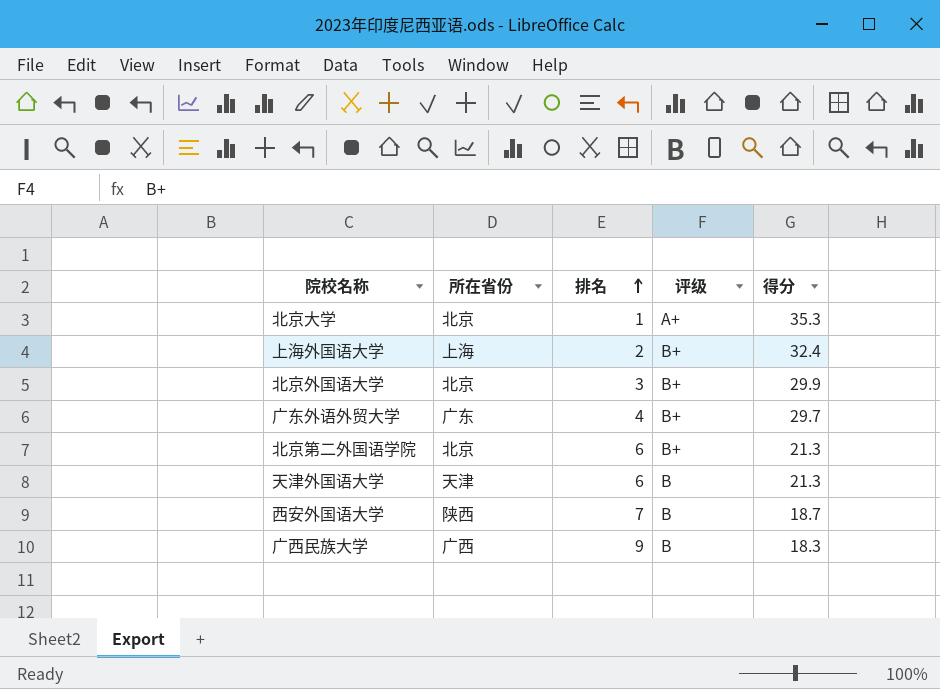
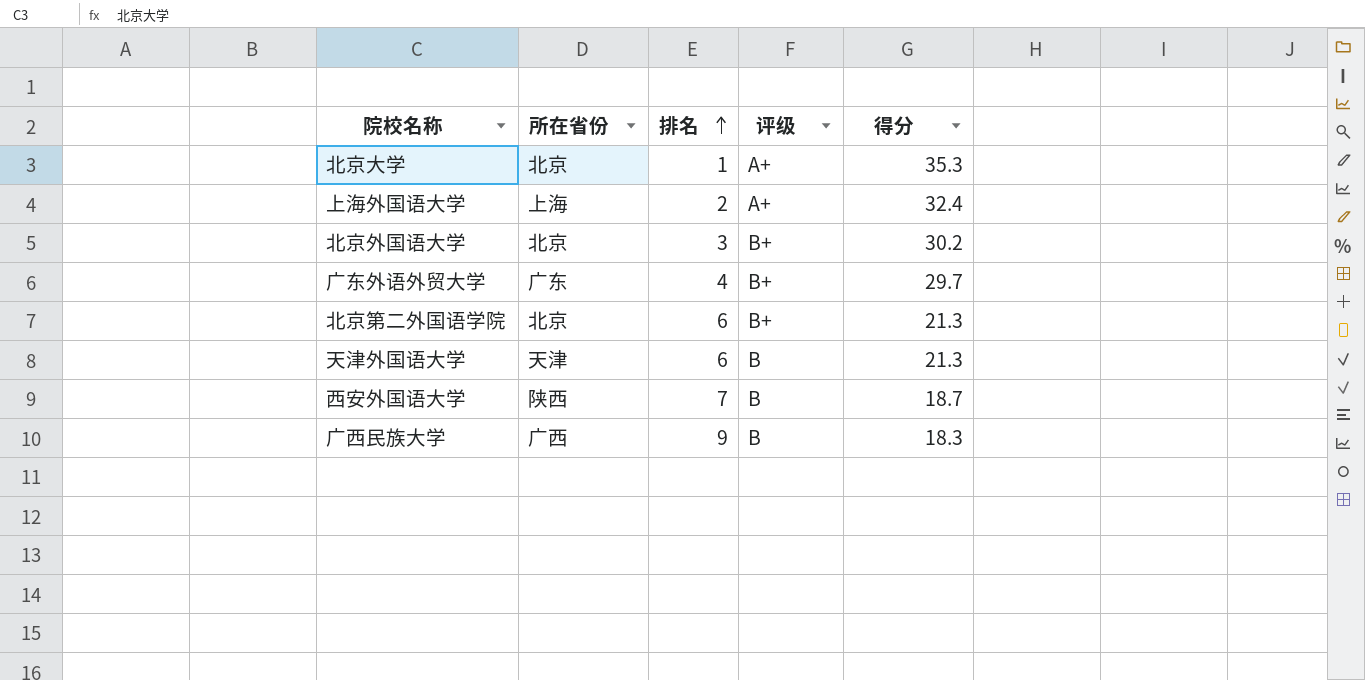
上海外国语大学 | 评级: B+ -> A+
北京外国语大学 | 得分: 29.9 -> 30.2

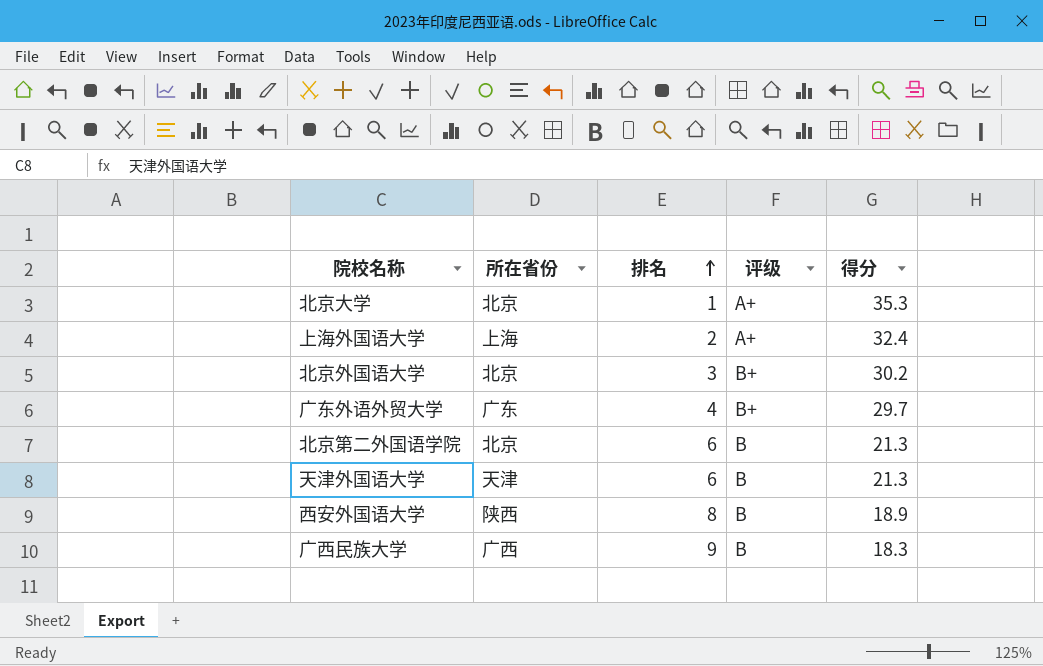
北京第二外国语学院 | 评级: B+ -> B
西安外国语大学 | 排名: 7 -> 8
西安外国语大学 | 得分: 18.7 -> 18.9

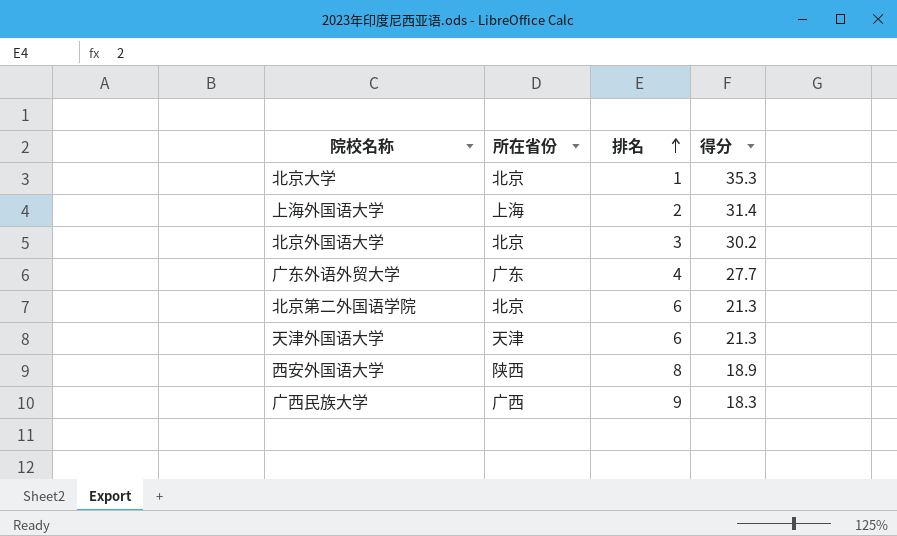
column 评级 | position: 4 -> none
上海外国语大学 | 得分: 32.4 -> 31.4
广东外语外贸大学 | 得分: 29.7 -> 27.7

